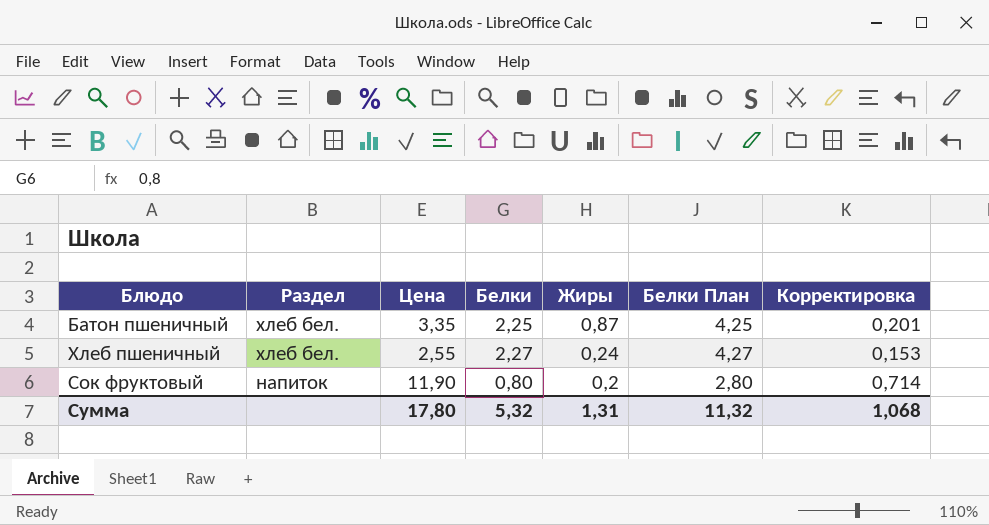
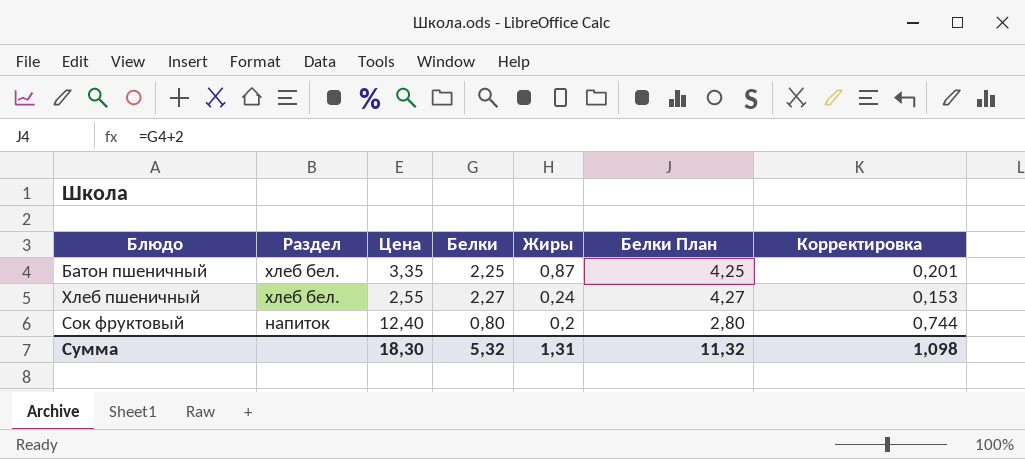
Сок фруктовый | Цена: 11,90 -> 12,40
Сок фруктовый | Корректировка: 0,714 -> 0,744
Сумма | Цена: 17,80 -> 18,30
Сумма | Корректировка: 1,068 -> 1,098

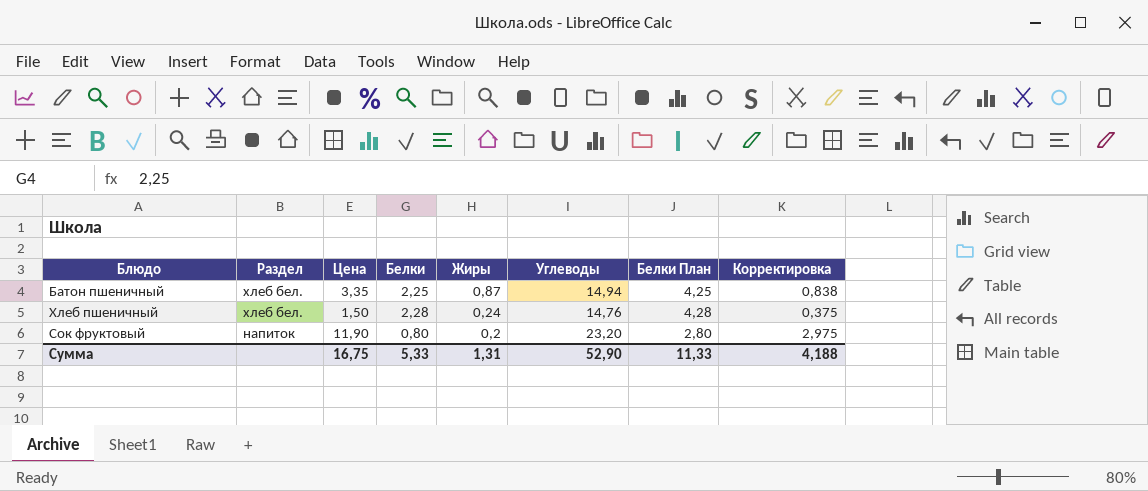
column Углеводы | position: none -> 6
column Корректировка | formula: [Цена] * 0,06 -> [Цена] * 0,25
Хлеб пшеничный | Цена: 2,55 -> 1,50
Хлеб пшеничный | Белки: 2,27 -> 2,28
Хлеб пшеничный | Белки План: 4,27 -> 4,28
Сок фруктовый | Цена: 12,40 -> 11,90
Сумма | Цена: 18,30 -> 16,75
Сумма | Белки: 5,32 -> 5,33
Сумма | Белки План: 11,32 -> 11,33
Сумма | Корректировка: 1,098 -> 4,188

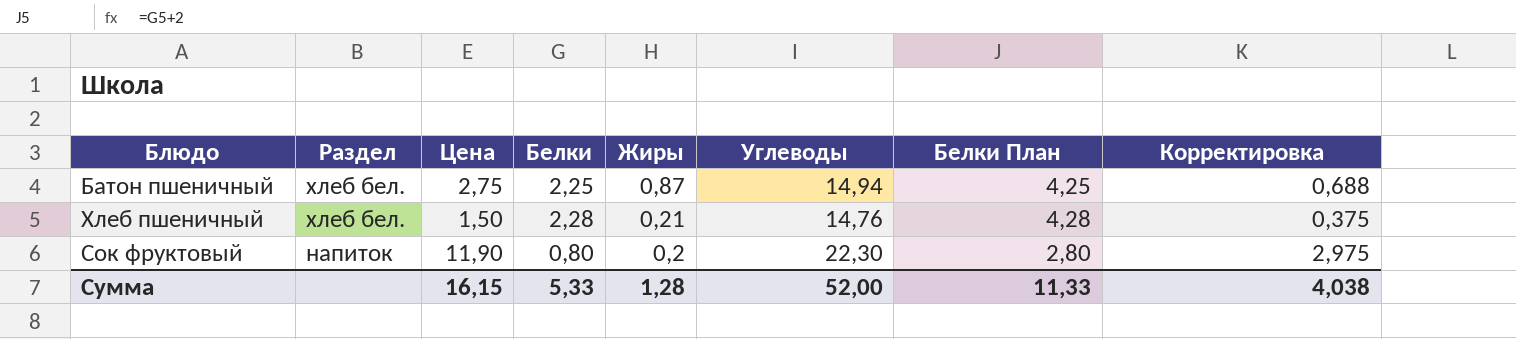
Батон пшеничный | Цена: 3,35 -> 2,75
Батон пшеничный | Корректировка: 0,838 -> 0,688
Хлеб пшеничный | Жиры: 0,24 -> 0,21
Сок фруктовый | Углеводы: 23,20 -> 22,30
Сумма | Цена: 16,75 -> 16,15
Сумма | Жиры: 1,31 -> 1,28
Сумма | Углеводы: 52,90 -> 52,00
Сумма | Корректировка: 4,188 -> 4,038

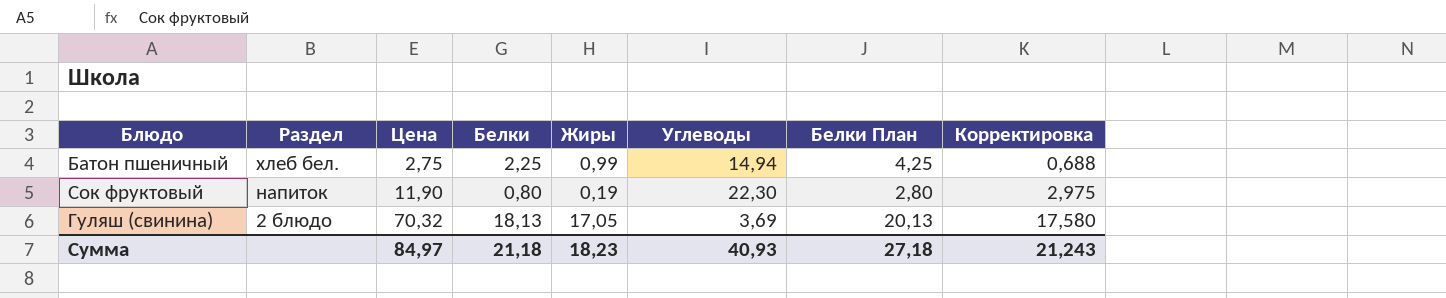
row Хлеб пшеничный: хлеб бел. | 1,50 | 2,28 | 0,21 | 14,76 | 4,28 | 0,375 -> none
Батон пшеничный | Жиры: 0,87 -> 0,99
Сок фруктовый | Жиры: 0,2 -> 0,19
row Гуляш (свинина): none -> 2 блюдо | 70,32 | 18,13 | 17,05 | 3,69 | 20,13 | 17,580
Сумма | Цена: 16,15 -> 84,97
Сумма | Белки: 5,33 -> 21,18
Сумма | Жиры: 1,28 -> 18,23
Сумма | Углеводы: 52,00 -> 40,93
Сумма | Белки План: 11,33 -> 27,18
Сумма | Корректировка: 4,038 -> 21,243

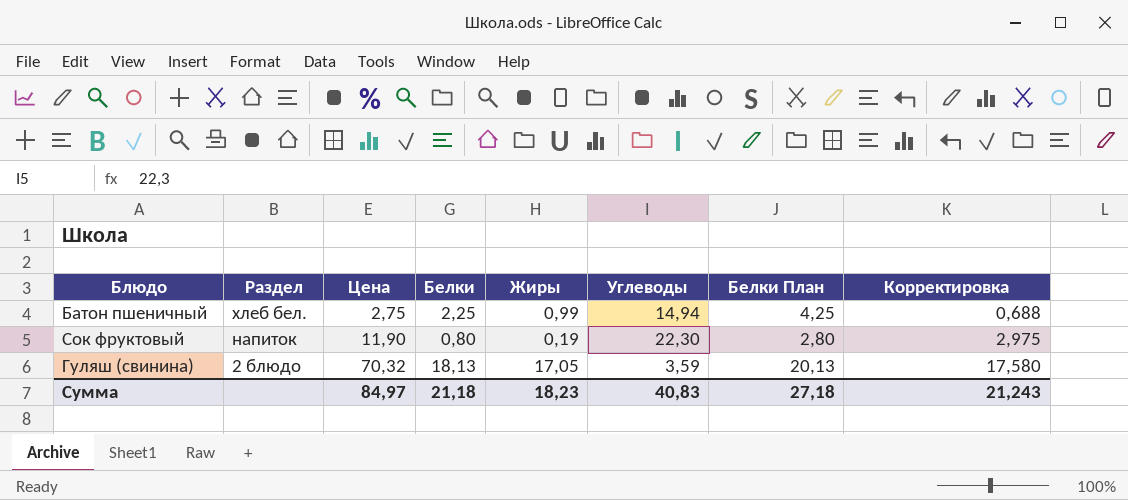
Гуляш (свинина) | Углеводы: 3,69 -> 3,59
Сумма | Углеводы: 40,93 -> 40,83

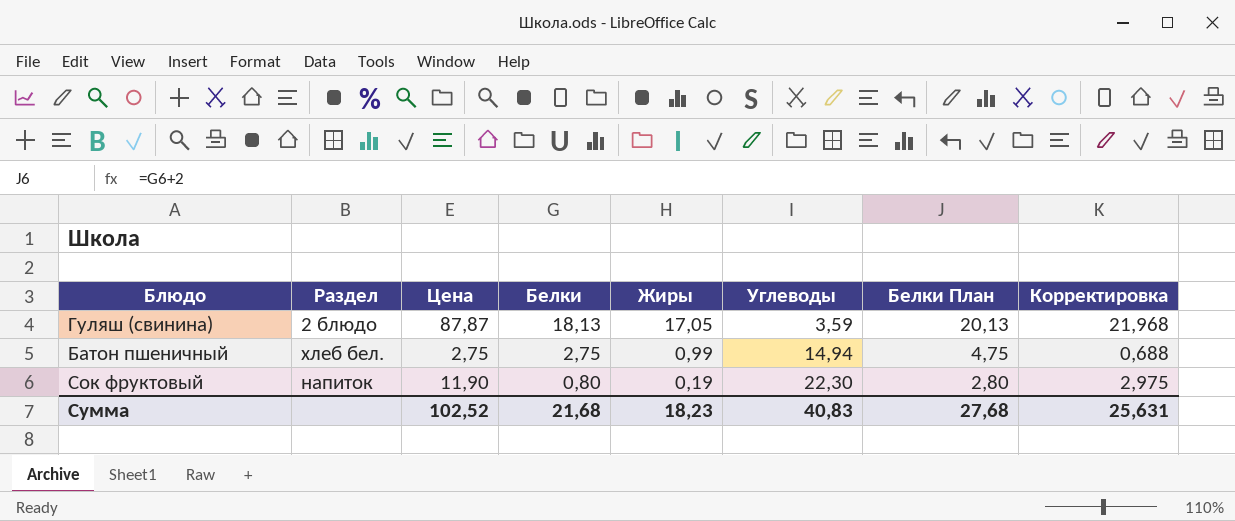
row order: Раздел descending -> Белки descending
Гуляш (свинина) | Цена: 70,32 -> 87,87
Гуляш (свинина) | Корректировка: 17,580 -> 21,968
Батон пшеничный | Белки: 2,25 -> 2,75
Батон пшеничный | Белки План: 4,25 -> 4,75
Сумма | Цена: 84,97 -> 102,52
Сумма | Белки: 21,18 -> 21,68
Сумма | Белки План: 27,18 -> 27,68
Сумма | Корректировка: 21,243 -> 25,631

